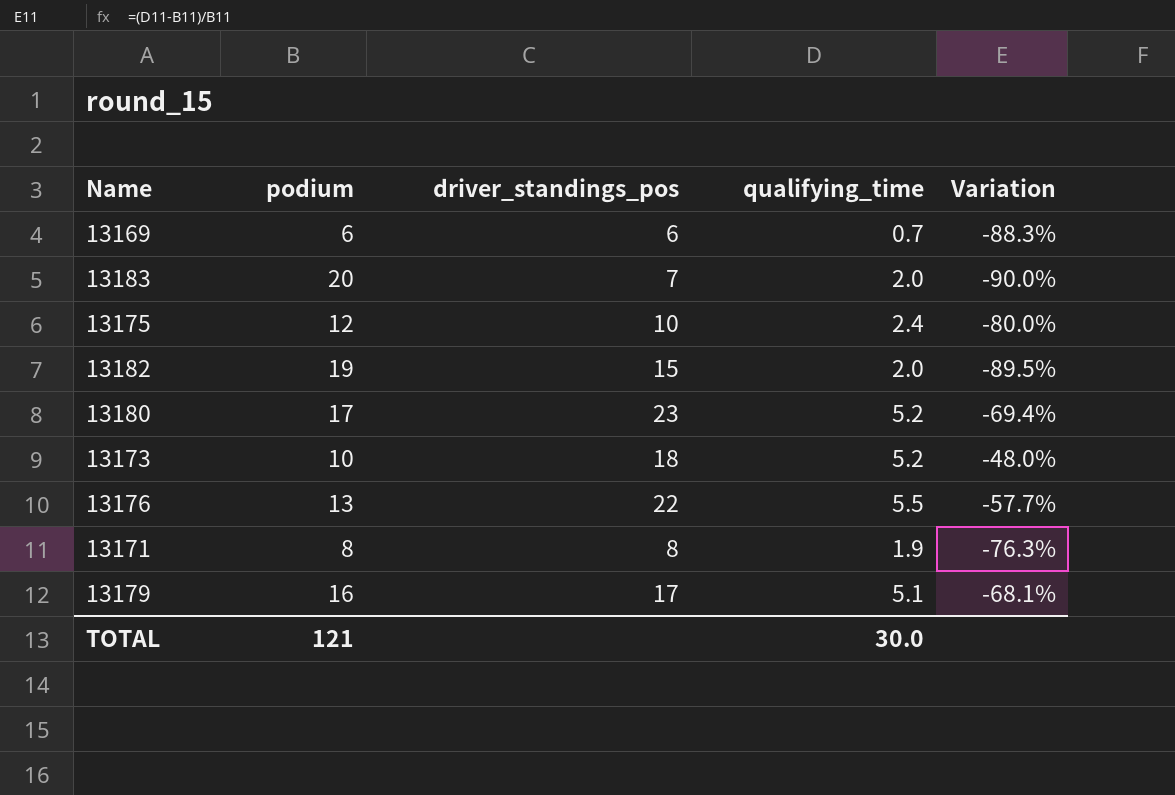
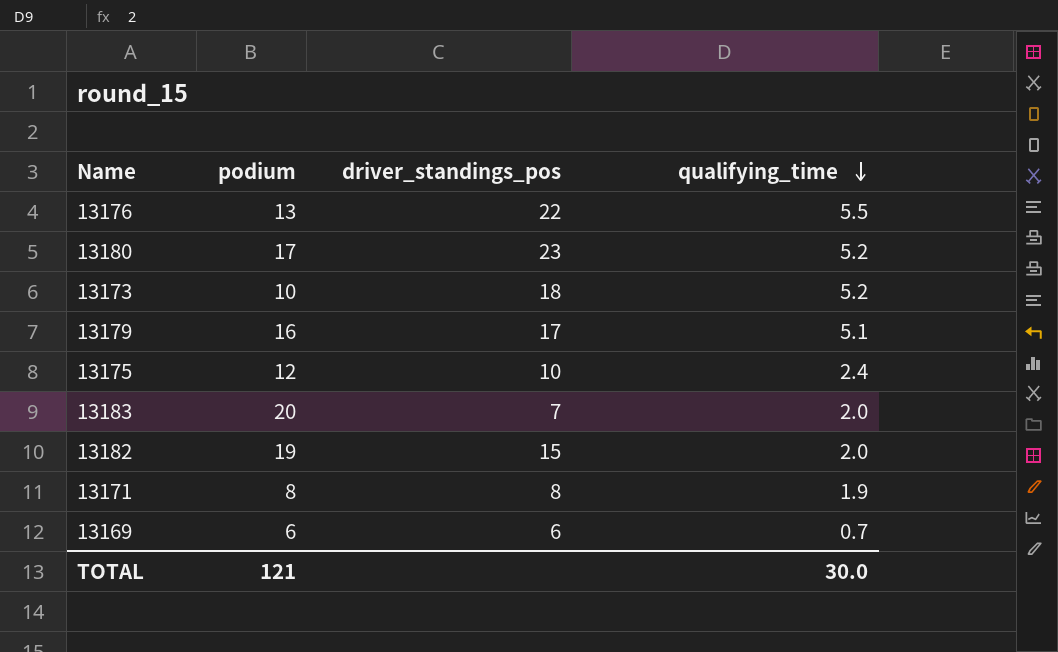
row order: none -> qualifying_time descending
column Variation | formula: ([qualifying_time] - [podium]) / [podium] -> none

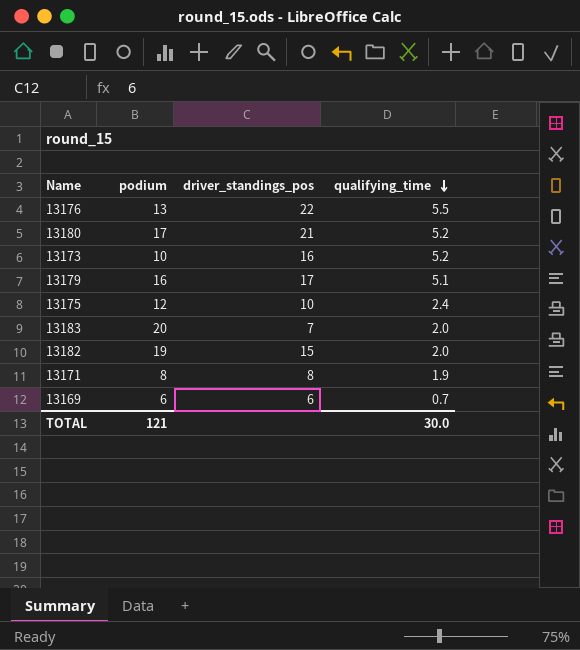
13180 | driver_standings_pos: 23 -> 21
13173 | driver_standings_pos: 18 -> 16

